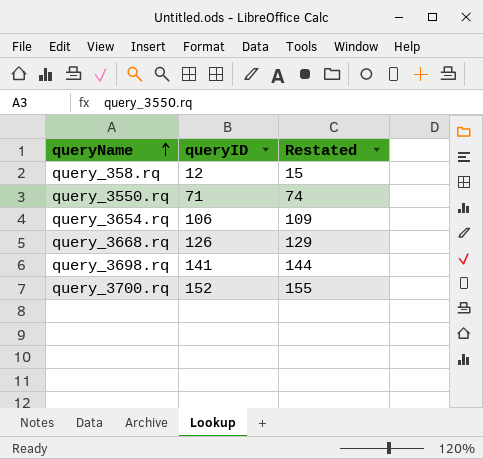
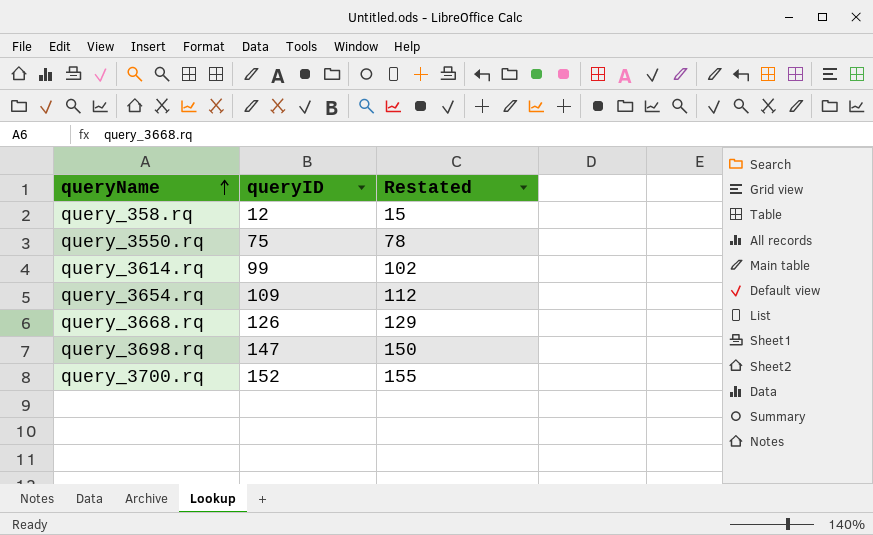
query_3550.rq | queryID: 71 -> 75
query_3550.rq | Restated: 74 -> 78
row query_3614.rq: none -> 99 | 102
query_3654.rq | queryID: 106 -> 109
query_3654.rq | Restated: 109 -> 112
query_3698.rq | queryID: 141 -> 147
query_3698.rq | Restated: 144 -> 150

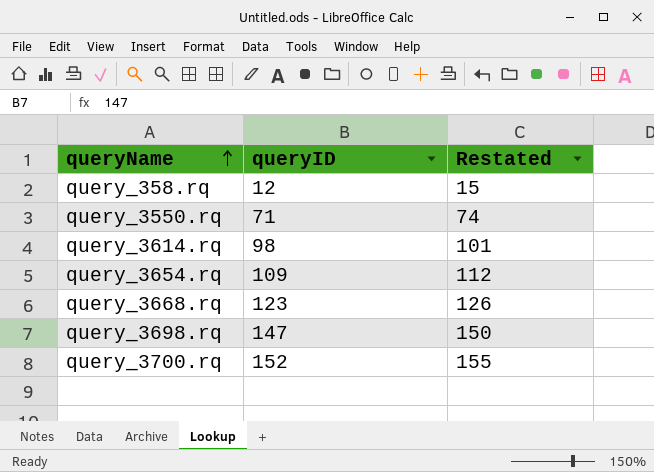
query_3550.rq | queryID: 75 -> 71
query_3550.rq | Restated: 78 -> 74
query_3614.rq | queryID: 99 -> 98
query_3614.rq | Restated: 102 -> 101
query_3668.rq | queryID: 126 -> 123
query_3668.rq | Restated: 129 -> 126

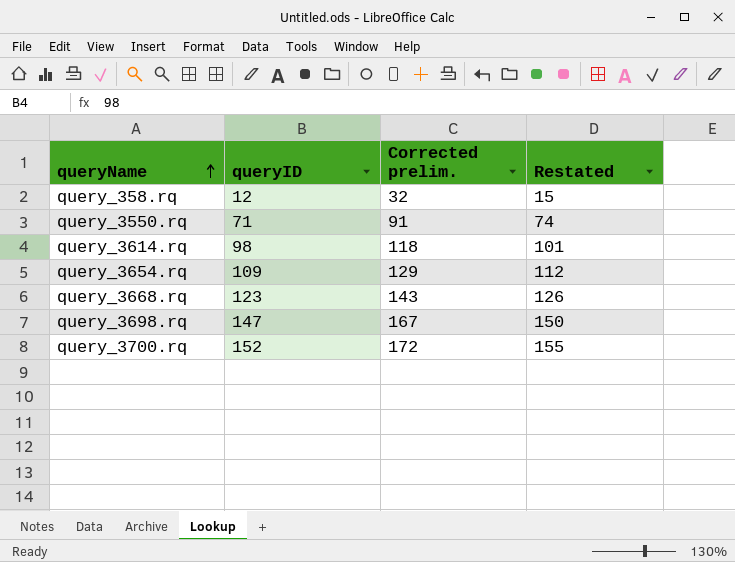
column Corrected prelim. | formula: none -> [queryID] + 20

